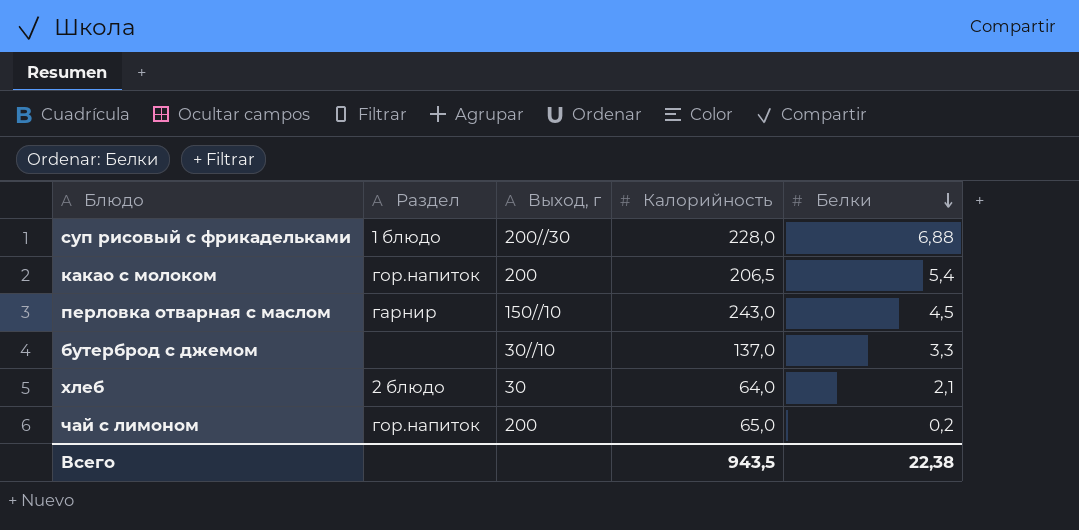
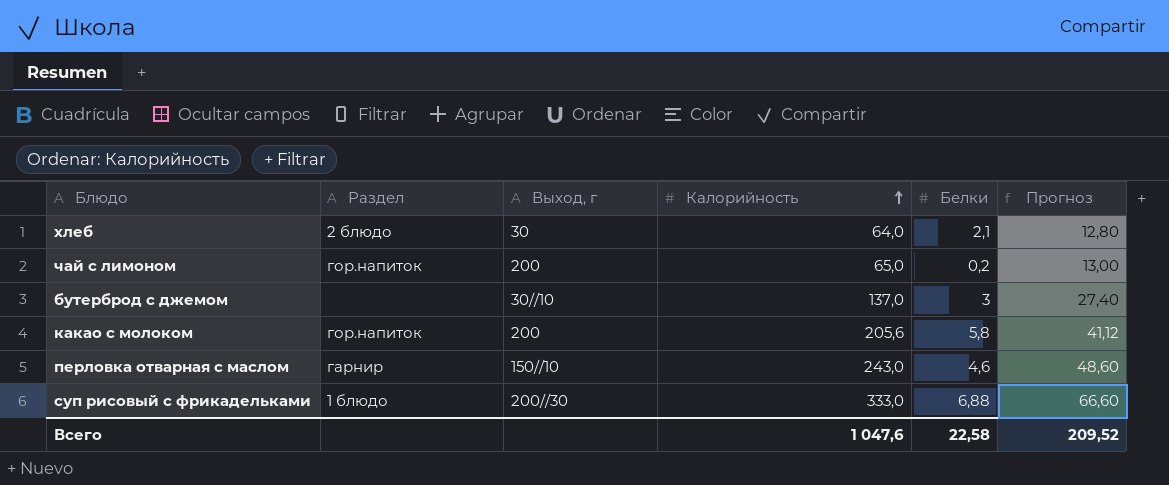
row order: Белки descending -> Калорийность ascending
column Прогноз | formula: none -> [Калорийность] * 0,2
бутерброд с джемом | Белки: 3,3 -> 3
какао с молоком | Калорийность: 206,5 -> 205,6
какао с молоком | Белки: 5,4 -> 5,8
перловка отварная с маслом | Белки: 4,5 -> 4,6
суп рисовый с фрикадельками | Калорийность: 228,0 -> 333,0
Всего | Калорийность: 943,5 -> 1 047,6
Всего | Белки: 22,38 -> 22,58

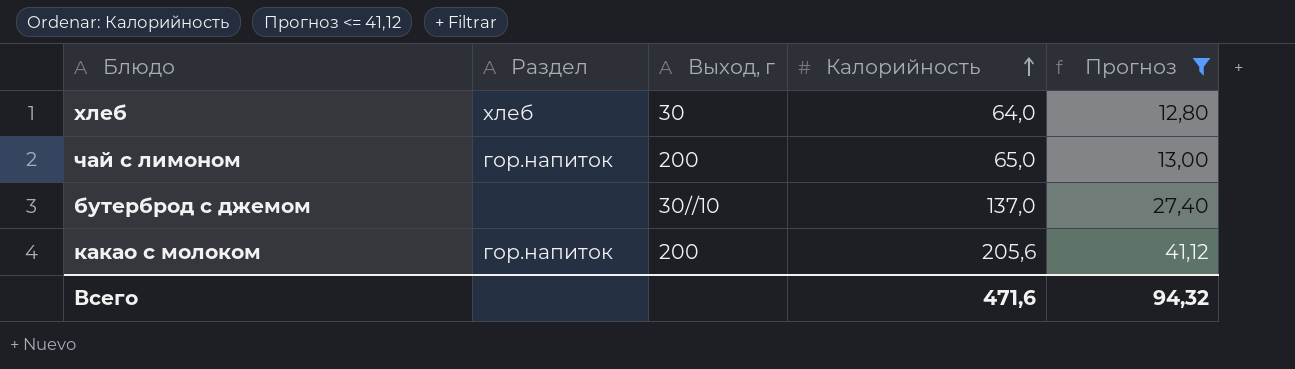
filter: none -> Прогноз <= 41,12
column Белки | position: 5 -> none
хлеб | Раздел: 2 блюдо -> хлеб
Всего | Калорийность: 1 047,6 -> 471,6
Всего | Прогноз: 209,52 -> 94,32

